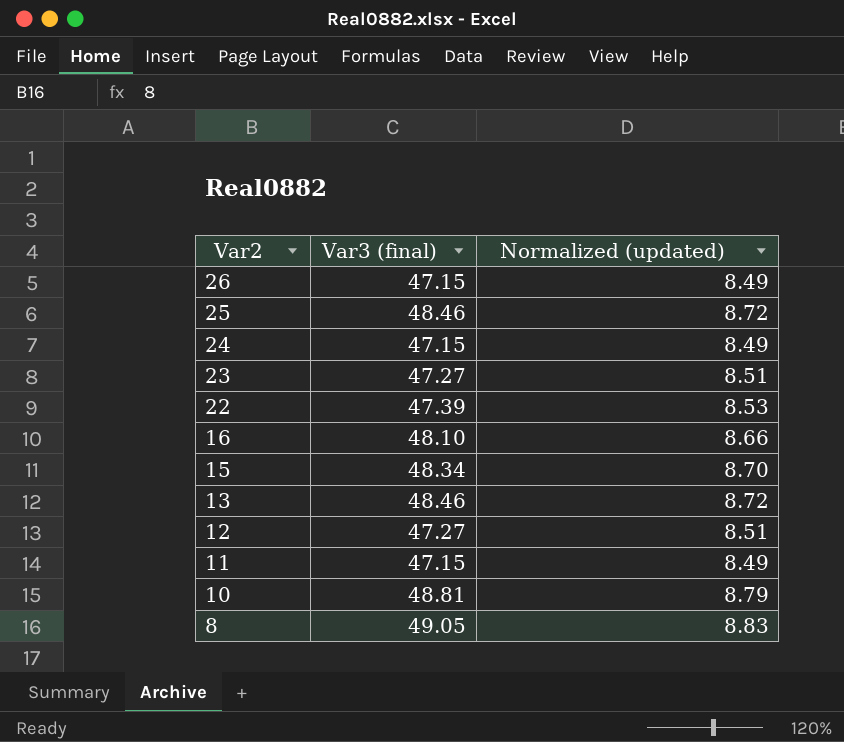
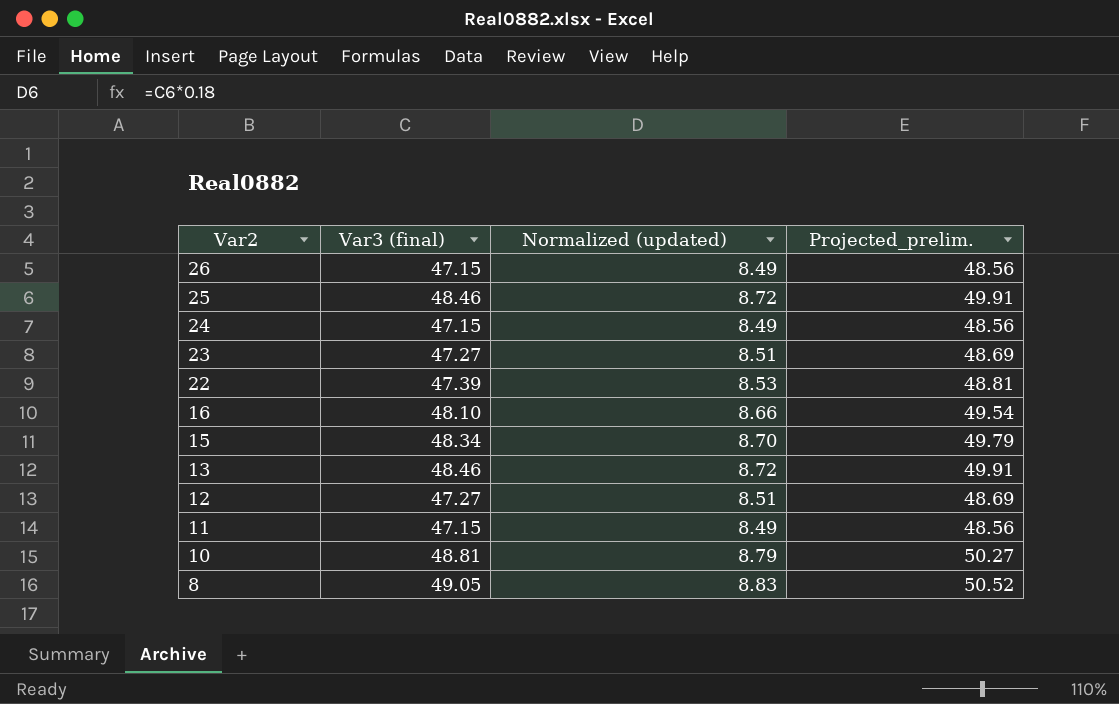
column Projected_prelim. | formula: none -> [Var3 (final)] * 1.03

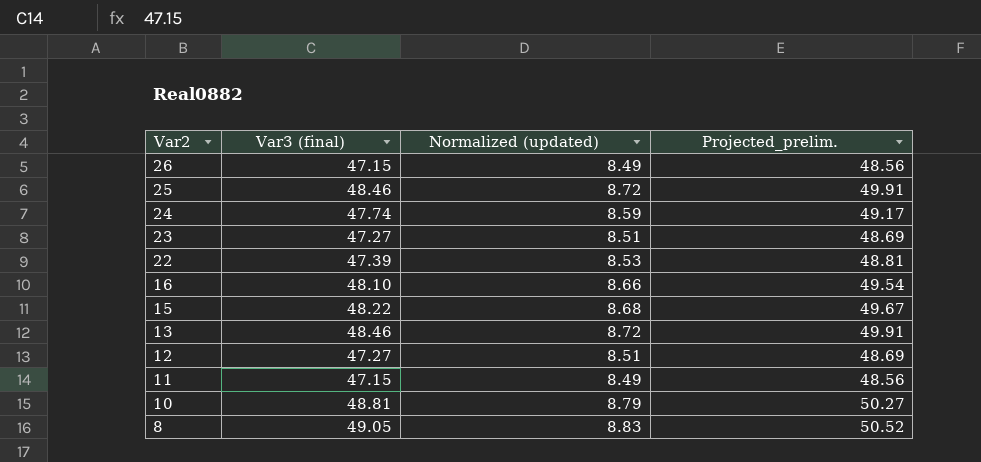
24 | Var3 (final): 47.15 -> 47.74
24 | Normalized (updated): 8.49 -> 8.59
24 | Projected_prelim.: 48.56 -> 49.17
15 | Var3 (final): 48.34 -> 48.22
15 | Normalized (updated): 8.70 -> 8.68
15 | Projected_prelim.: 49.79 -> 49.67

